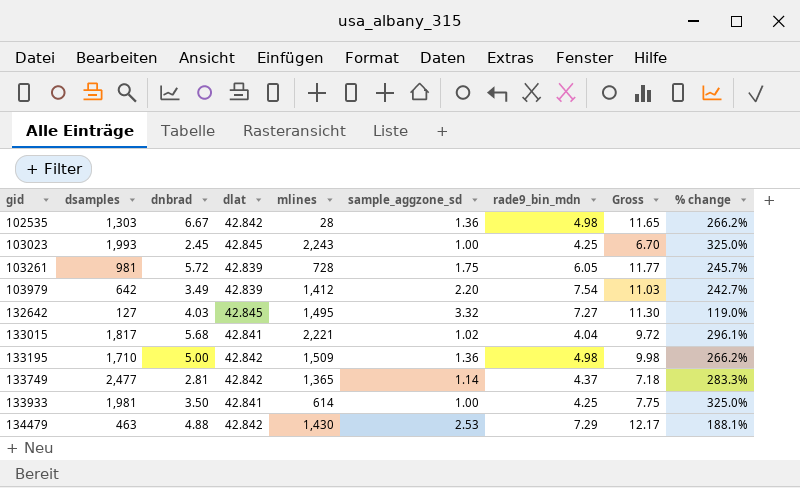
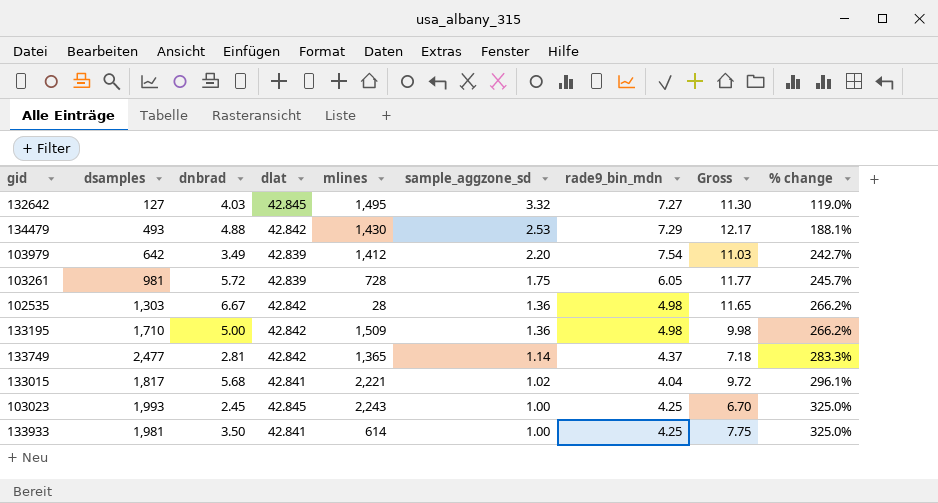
row order: gid ascending -> sample_aggzone_sd descending
134479 | dsamples: 463 -> 493

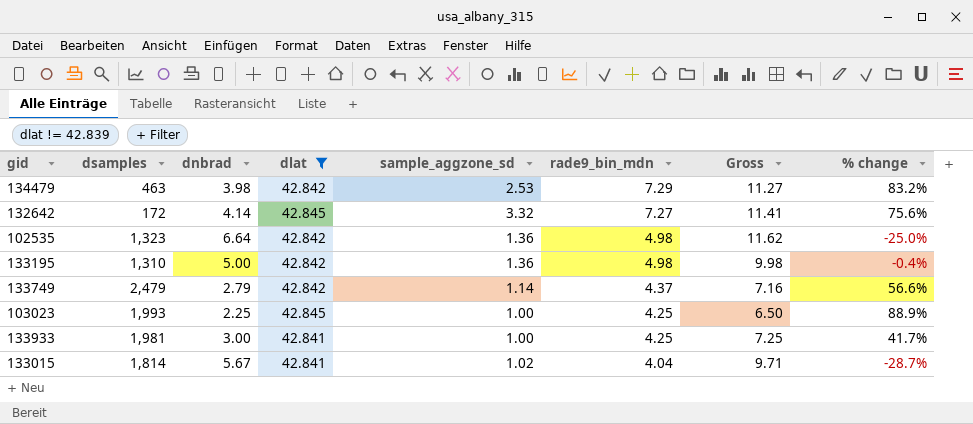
filter: none -> dlat != 42.839
row order: sample_aggzone_sd descending -> rade9_bin_mdn descending
column mlines | position: 5 -> none
column % change | formula: ([rade9_bin_mdn] - [sample_aggzone_sd]) / [sample_aggzone_sd] -> ([rade9_bin_mdn] - [dnbrad]) / [dnbrad]
134479 | dsamples: 493 -> 463
134479 | dnbrad: 4.88 -> 3.98
134479 | Gross: 12.17 -> 11.27
132642 | dsamples: 127 -> 172
132642 | dnbrad: 4.03 -> 4.14
132642 | Gross: 11.30 -> 11.41
102535 | dsamples: 1,303 -> 1,323
102535 | dnbrad: 6.67 -> 6.64
102535 | Gross: 11.65 -> 11.62
133195 | dsamples: 1,710 -> 1,310
133749 | dsamples: 2,477 -> 2,479
133749 | dnbrad: 2.81 -> 2.79
133749 | Gross: 7.18 -> 7.16
103023 | dnbrad: 2.45 -> 2.25
103023 | Gross: 6.70 -> 6.50
133933 | dnbrad: 3.50 -> 3.00
133933 | Gross: 7.75 -> 7.25
133015 | dsamples: 1,817 -> 1,814
133015 | dnbrad: 5.68 -> 5.67
133015 | Gross: 9.72 -> 9.71

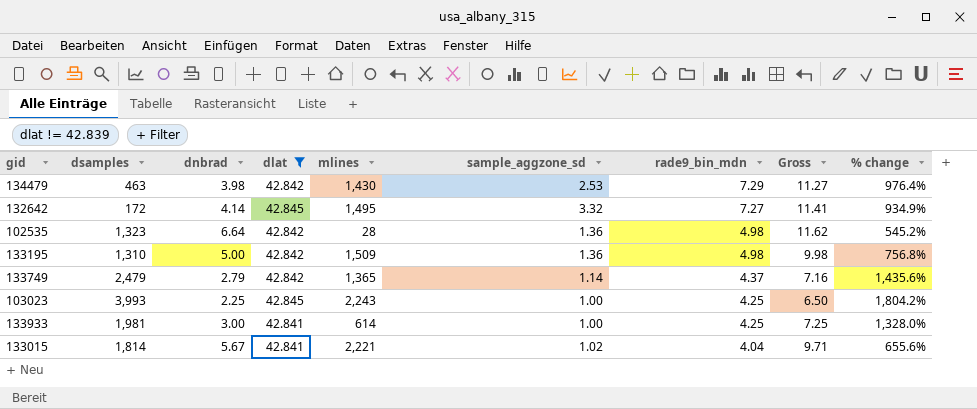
column mlines | position: none -> 5
column % change | formula: ([rade9_bin_mdn] - [dnbrad]) / [dnbrad] -> ([dlat] - [dnbrad]) / [dnbrad]
103023 | dsamples: 1,993 -> 3,993

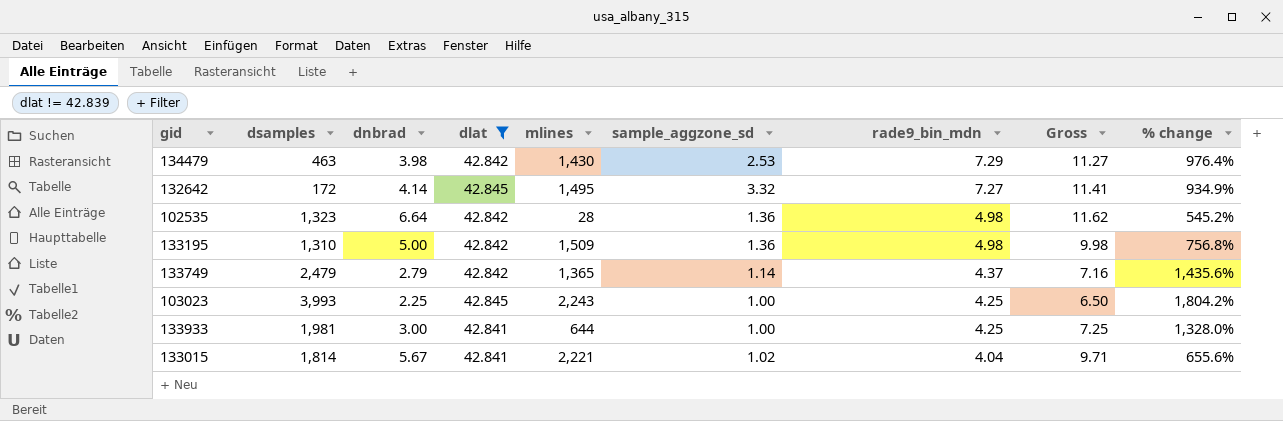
133933 | mlines: 614 -> 644

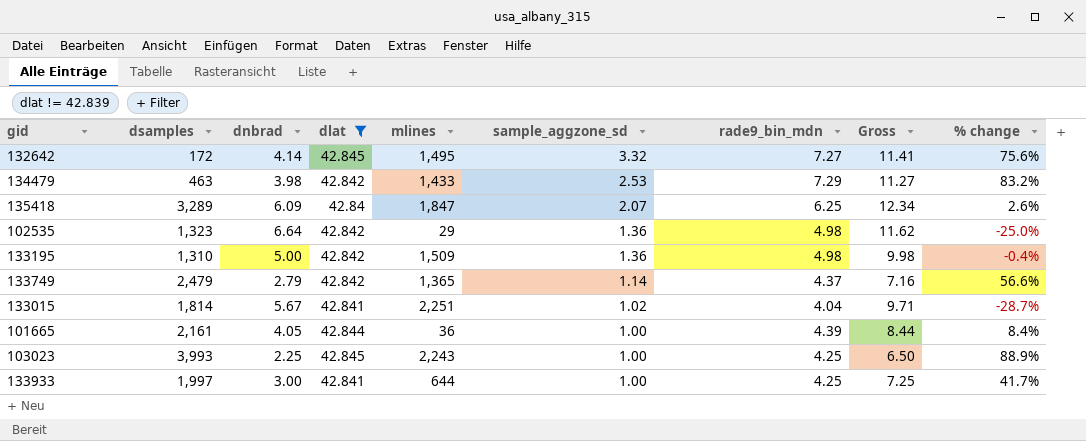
row order: rade9_bin_mdn descending -> sample_aggzone_sd descending
column % change | formula: ([dlat] - [dnbrad]) / [dnbrad] -> ([rade9_bin_mdn] - [dnbrad]) / [dnbrad]
134479 | mlines: 1,430 -> 1,433
row 135418: none -> 3,289 | 6.09 | 42.84 | 1,847 | 2.07 | 6.25 | 12.34 | 2.6%
102535 | mlines: 28 -> 29
133015 | mlines: 2,221 -> 2,251
row 101665: none -> 2,161 | 4.05 | 42.844 | 36 | 1.00 | 4.39 | 8.44 | 8.4%
133933 | dsamples: 1,981 -> 1,997

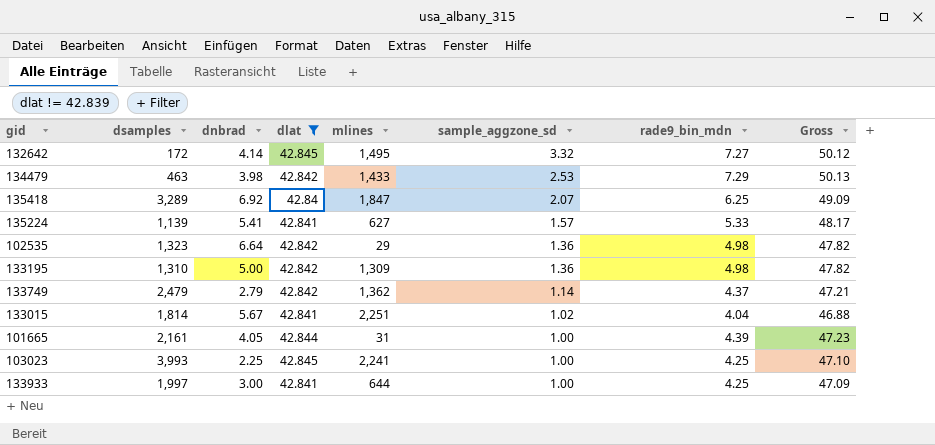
column % change | formula: ([rade9_bin_mdn] - [dnbrad]) / [dnbrad] -> none
column Gross | formula: [dnbrad] + [rade9_bin_mdn] -> [dlat] + [rade9_bin_mdn]
135418 | dnbrad: 6.09 -> 6.92
row 135224: none -> 1,139 | 5.41 | 42.841 | 627 | 1.57 | 5.33 | 48.17
133195 | mlines: 1,509 -> 1,309
133749 | mlines: 1,365 -> 1,362
101665 | mlines: 36 -> 31
103023 | mlines: 2,243 -> 2,241

